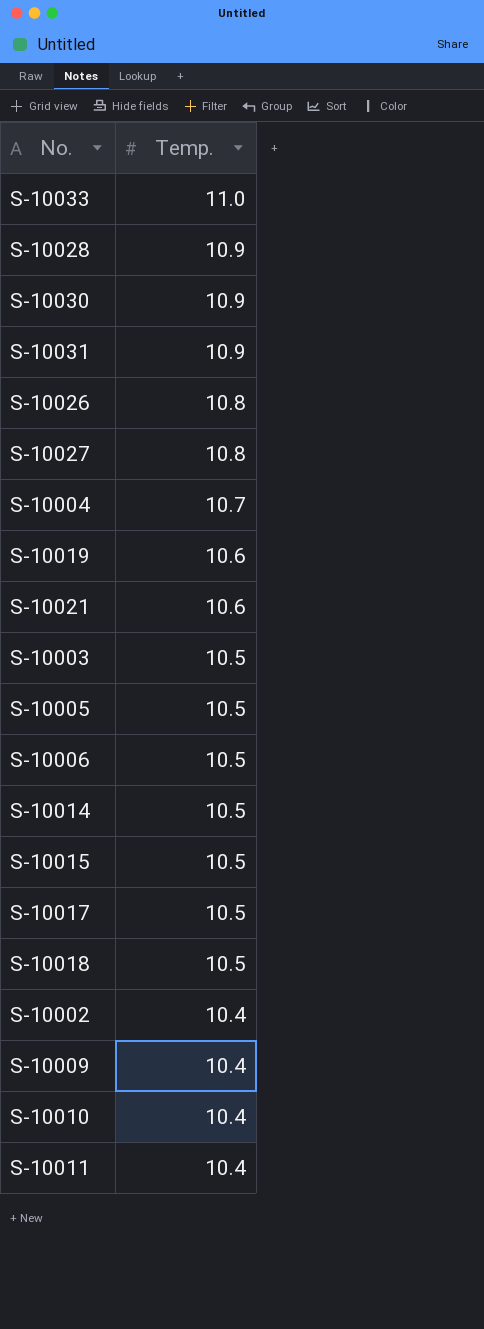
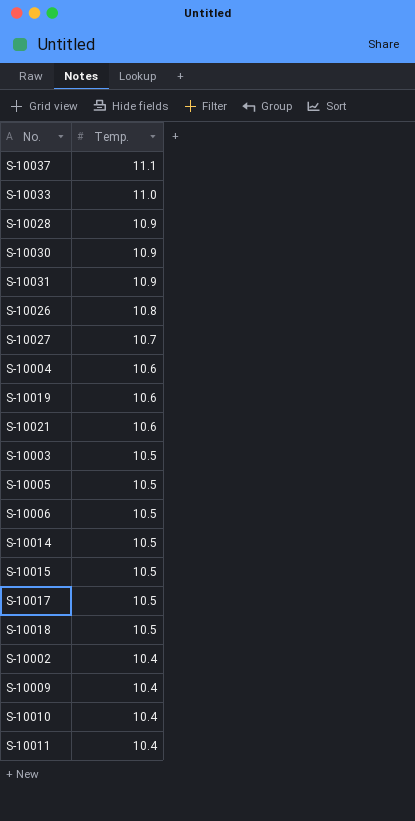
row S-10037: none -> 11.1
S-10027 | Temp.: 10.8 -> 10.7
S-10004 | Temp.: 10.7 -> 10.6

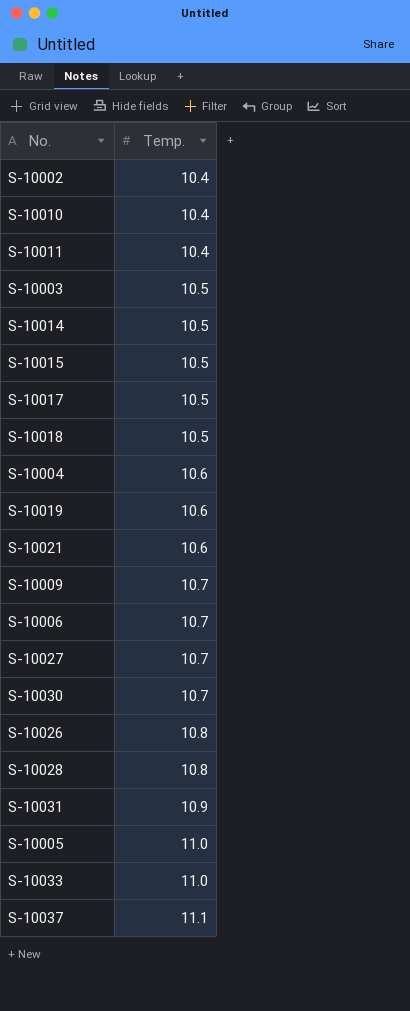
row order: Temp. descending -> Temp. ascending
S-10009 | Temp.: 10.4 -> 10.7
S-10006 | Temp.: 10.5 -> 10.7
S-10030 | Temp.: 10.9 -> 10.7
S-10028 | Temp.: 10.9 -> 10.8
S-10005 | Temp.: 10.5 -> 11.0

